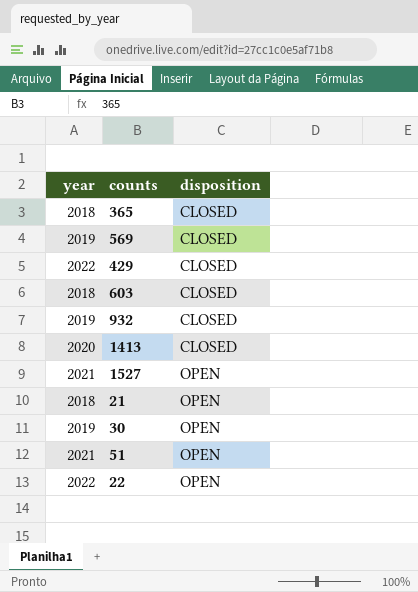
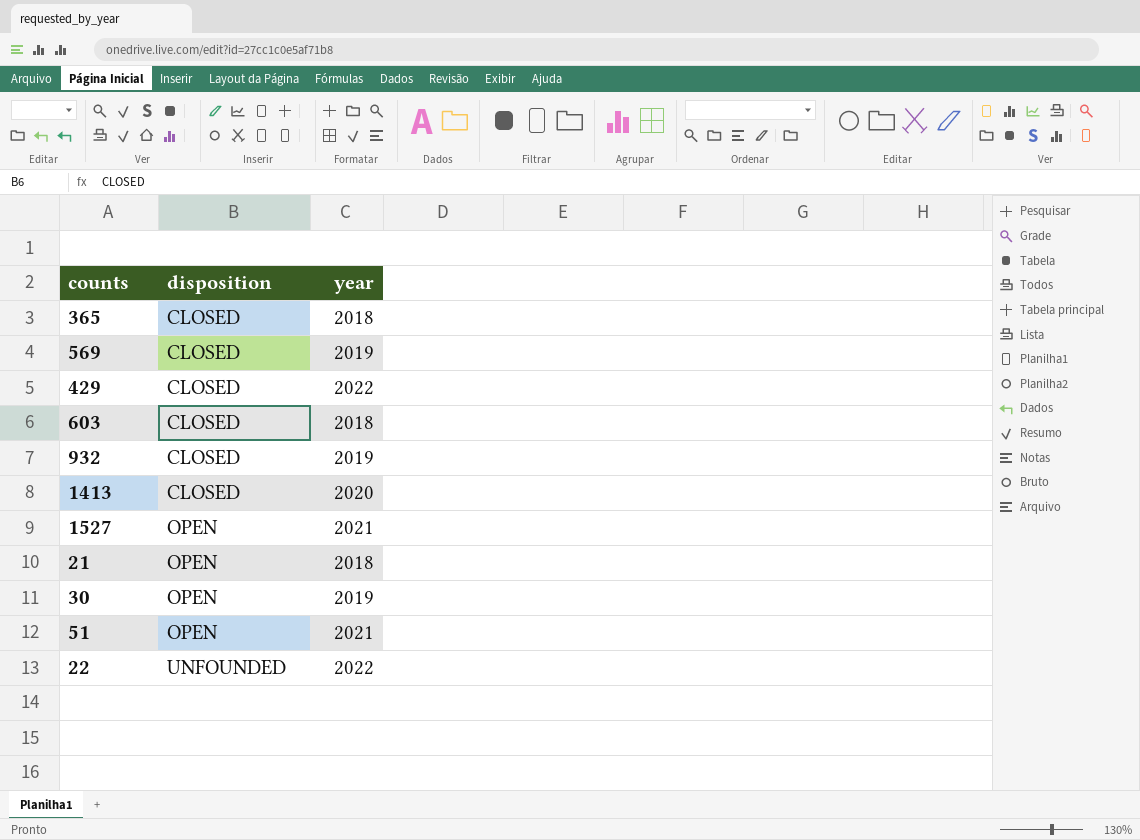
column year | position: 1 -> 3
22 | disposition: OPEN -> UNFOUNDED

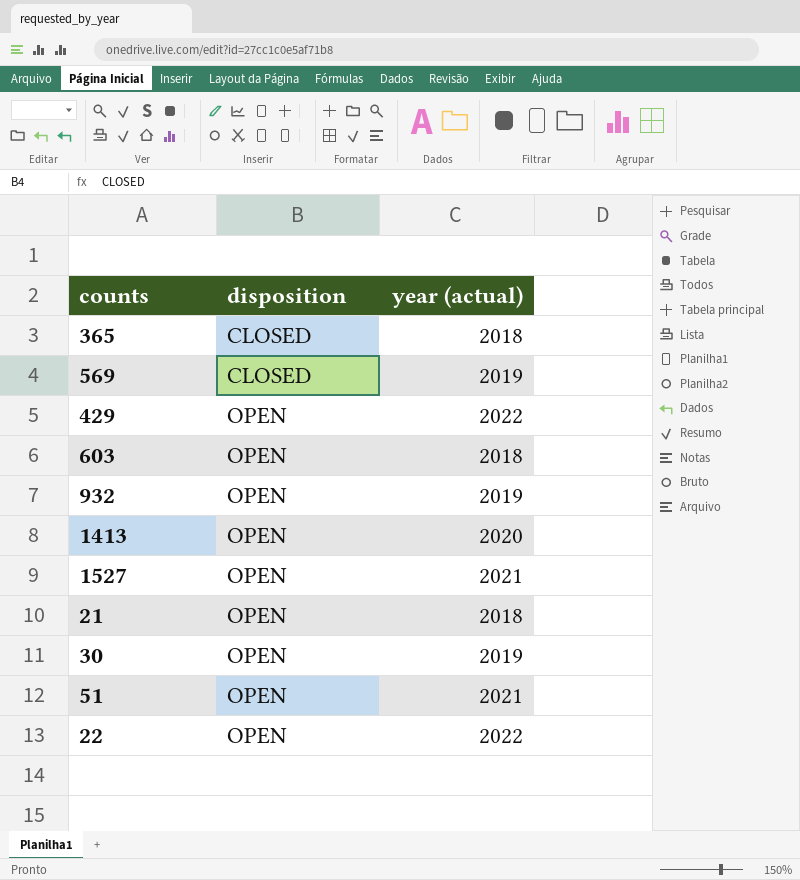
column name: year -> year (actual)
429 | disposition: CLOSED -> OPEN
603 | disposition: CLOSED -> OPEN
932 | disposition: CLOSED -> OPEN
1413 | disposition: CLOSED -> OPEN
22 | disposition: UNFOUNDED -> OPEN

